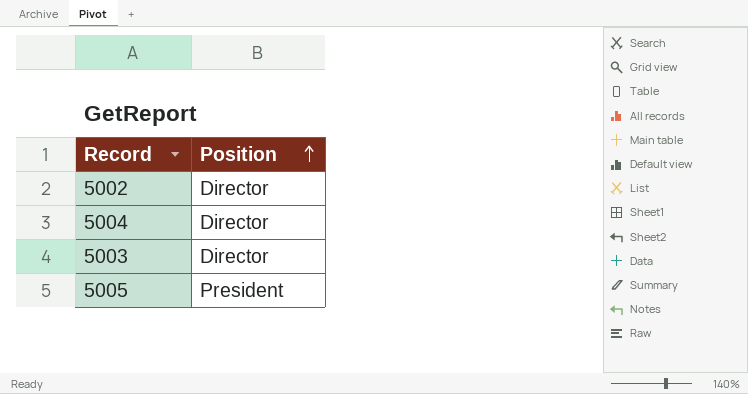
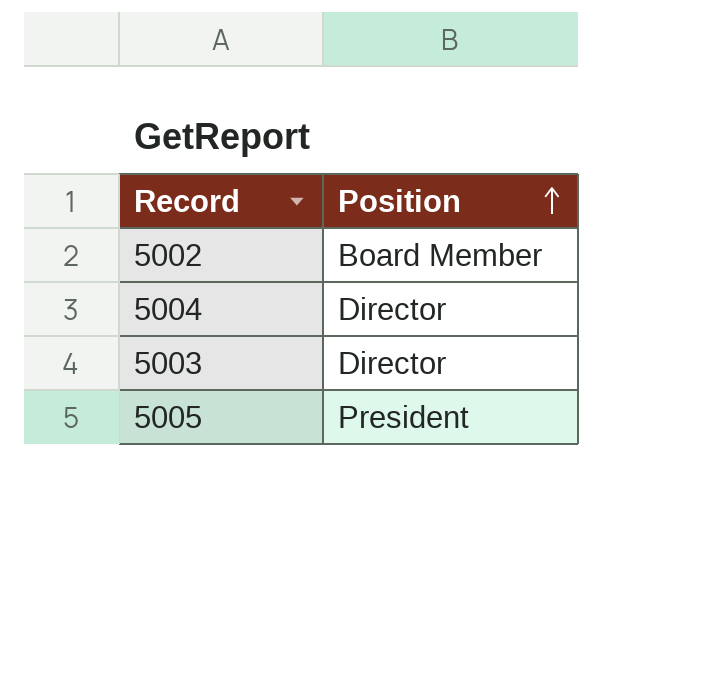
5002 | Position: Director -> Board Member

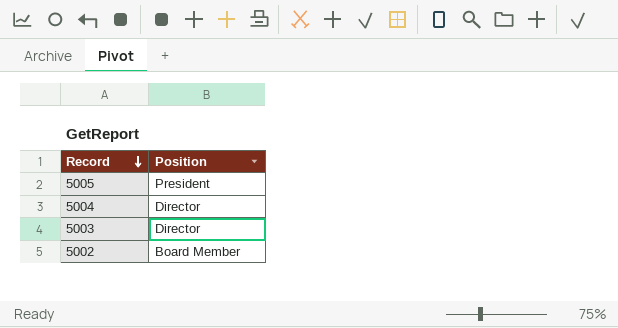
row order: Position ascending -> Record descending

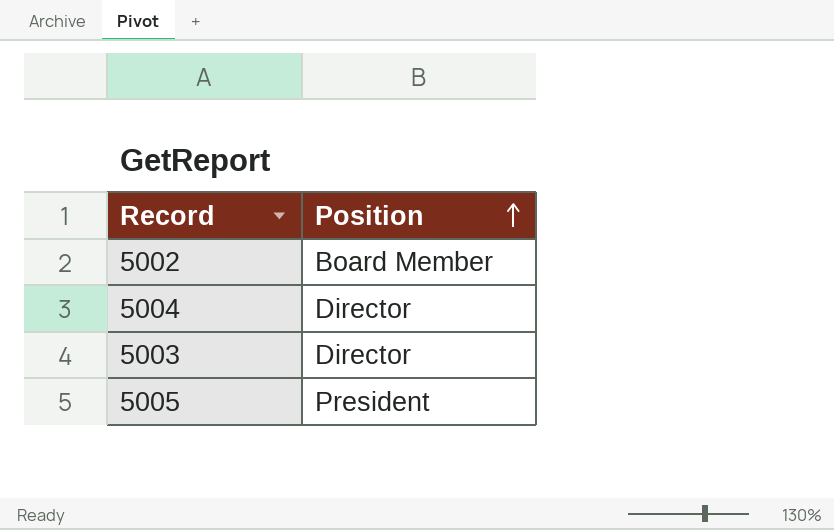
row order: Record descending -> Position ascending

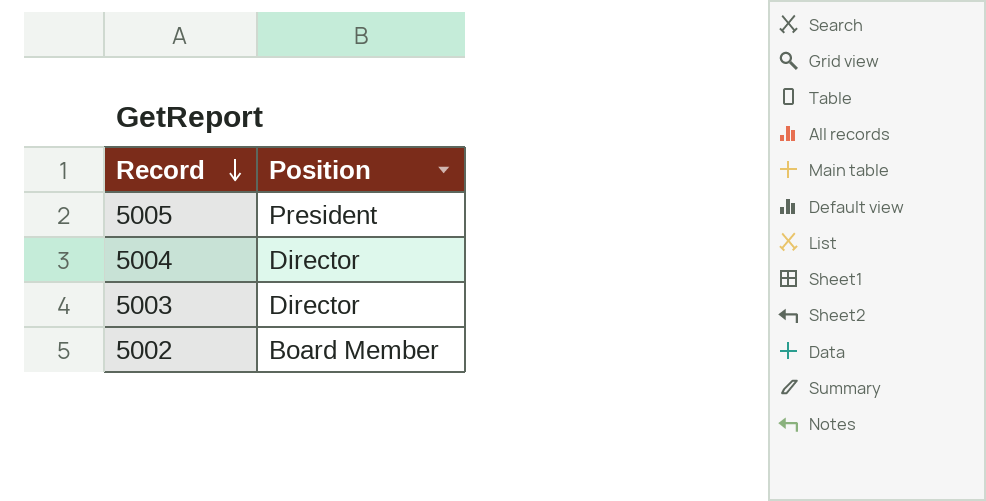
row order: Position ascending -> Record descending

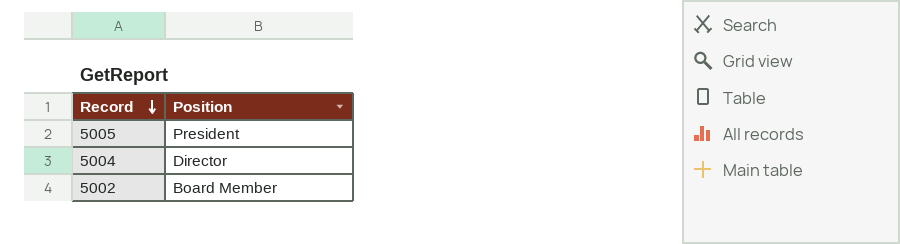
row 5003: Director -> none

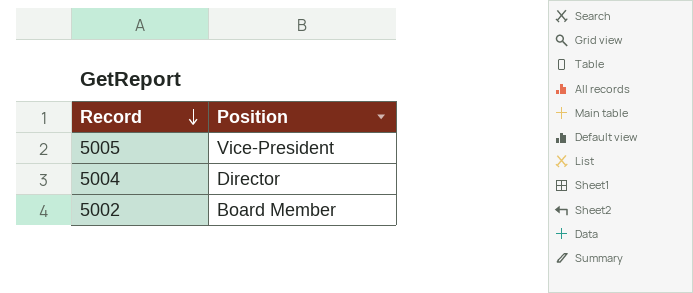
5005 | Position: President -> Vice-President

